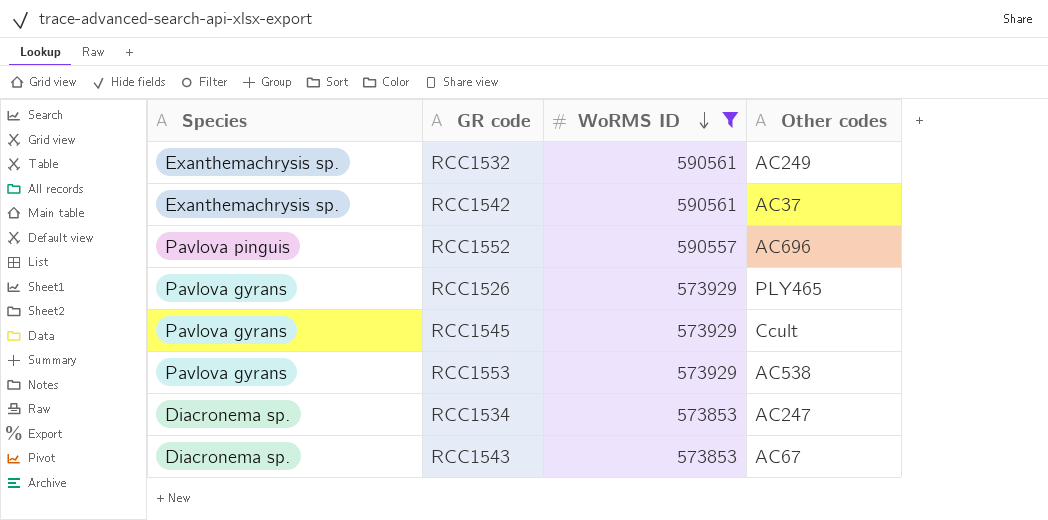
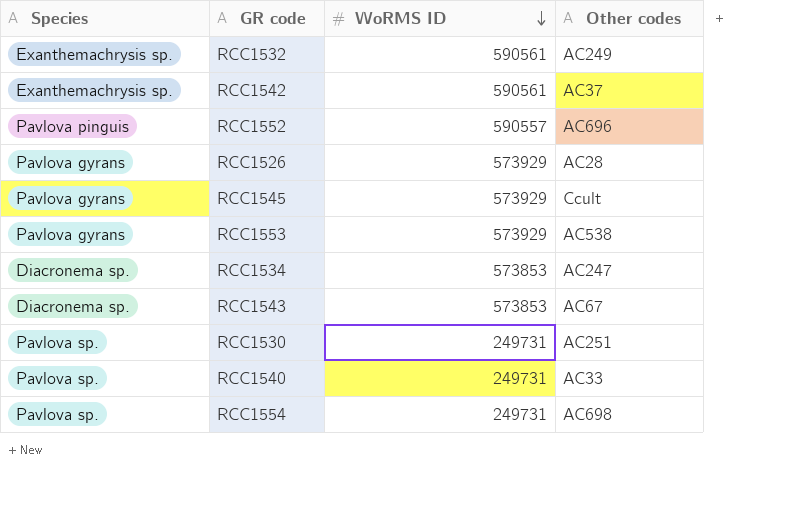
filter: WoRMS ID != 249731 -> none
RCC1526 | Other codes: PLY465 -> AC28

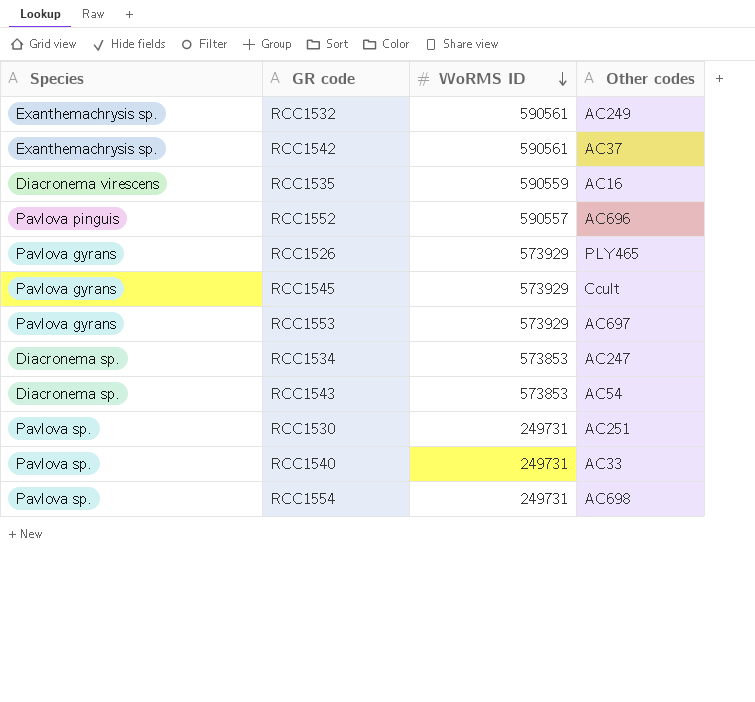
row RCC1535: none -> Diacronema virescens | 590559 | AC16
RCC1526 | Other codes: AC28 -> PLY465
RCC1553 | Other codes: AC538 -> AC697
RCC1543 | Other codes: AC67 -> AC54

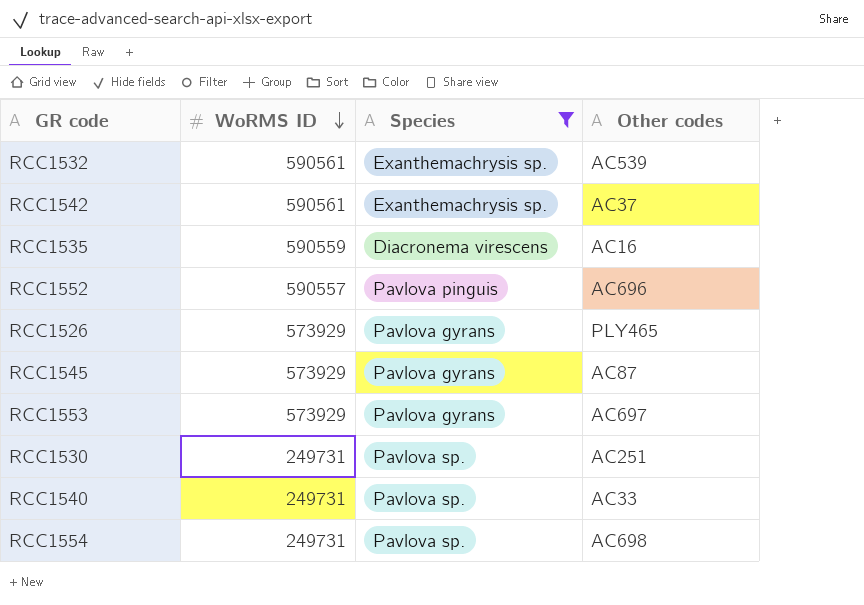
filter: none -> Species != Diacronema sp.
column Species | position: 1 -> 3
RCC1532 | Other codes: AC249 -> AC539
RCC1545 | Other codes: Ccult -> AC87

